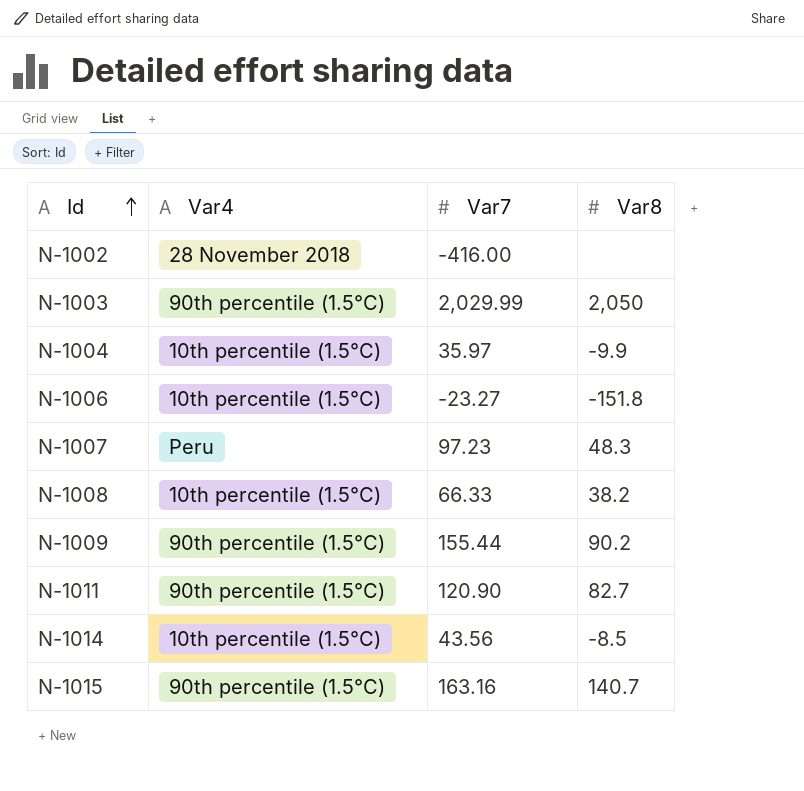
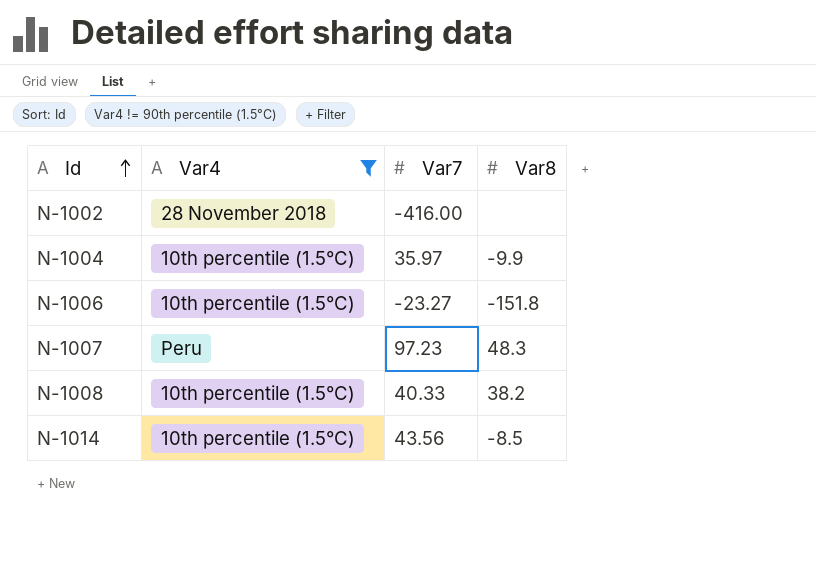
filter: none -> Var4 != 90th percentile (1.5°C)
N-1008 | Var7: 66.33 -> 40.33

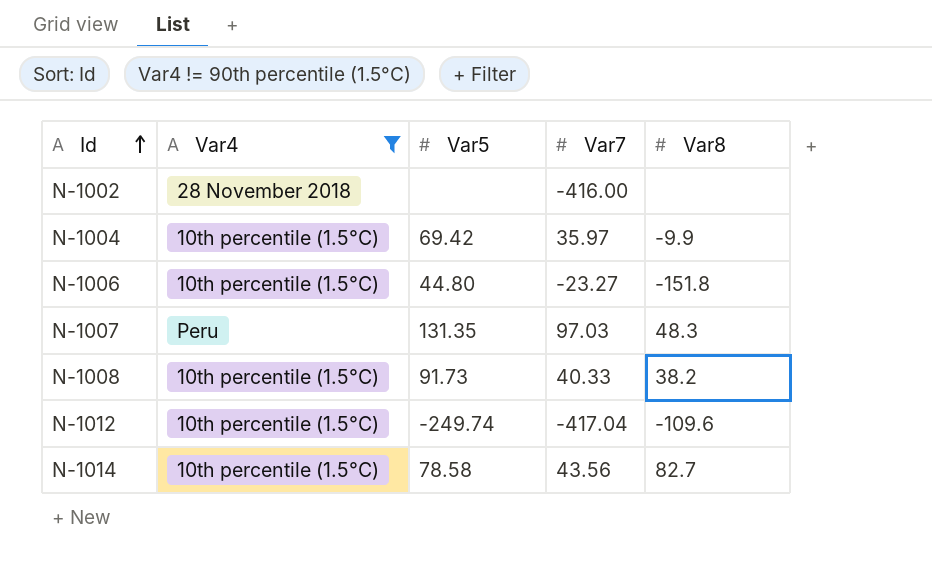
column Var5 | position: none -> 3
N-1007 | Var7: 97.23 -> 97.03
row N-1012: none -> 10th percentile (1.5°C) | -249.74 | -417.04 | -109.6
N-1014 | Var8: -8.5 -> 82.7

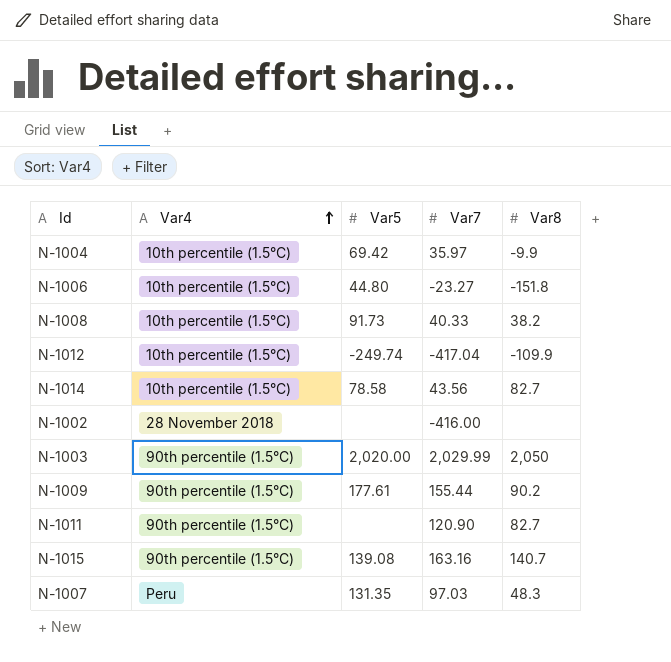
filter: Var4 != 90th percentile (1.5°C) -> none
row order: Id ascending -> Var4 ascending
N-1012 | Var8: -109.6 -> -109.9

